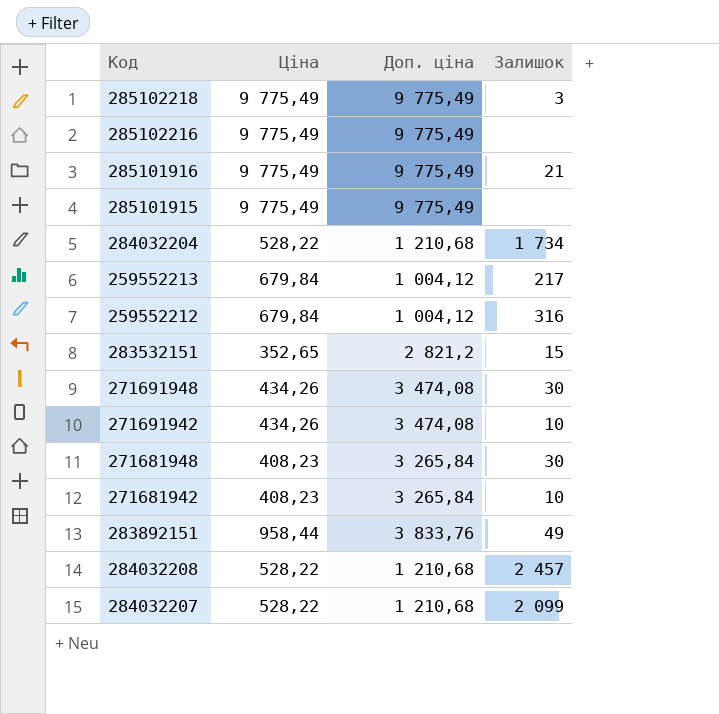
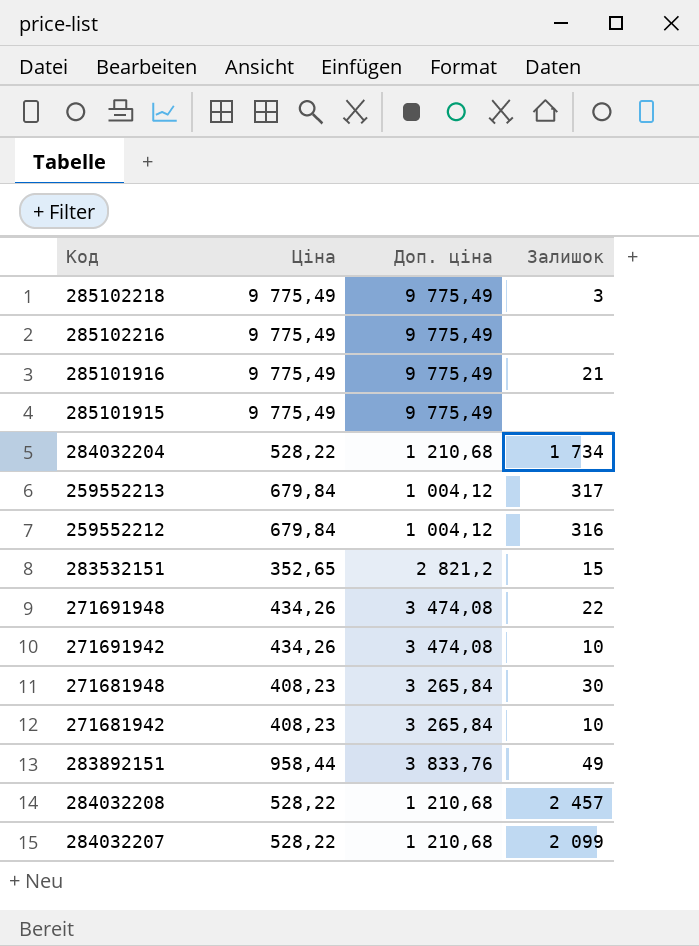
259552213 | Залишок: 217 -> 317
271691948 | Залишок: 30 -> 22

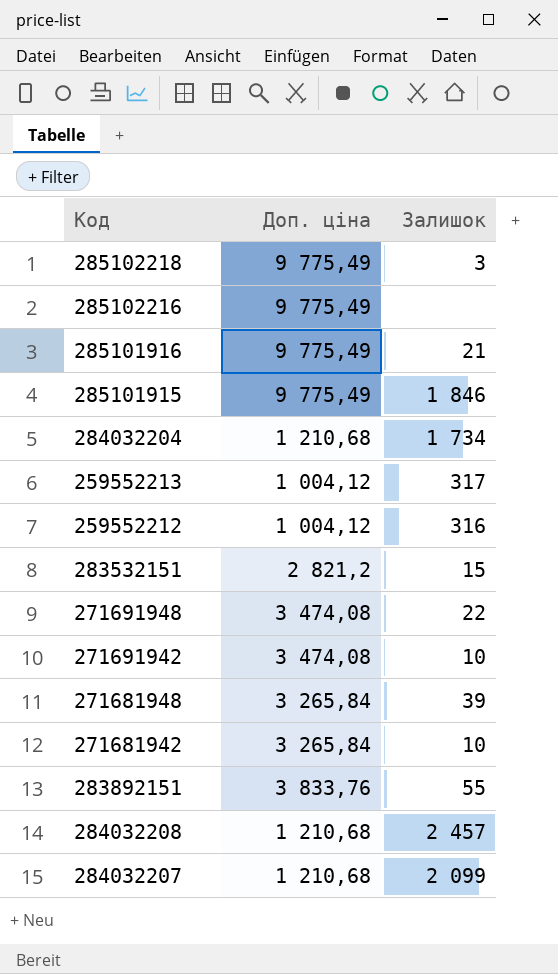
column Ціна | position: 2 -> none
285101915 | Залишок: none -> 1 846
271681948 | Залишок: 30 -> 39
283892151 | Залишок: 49 -> 55

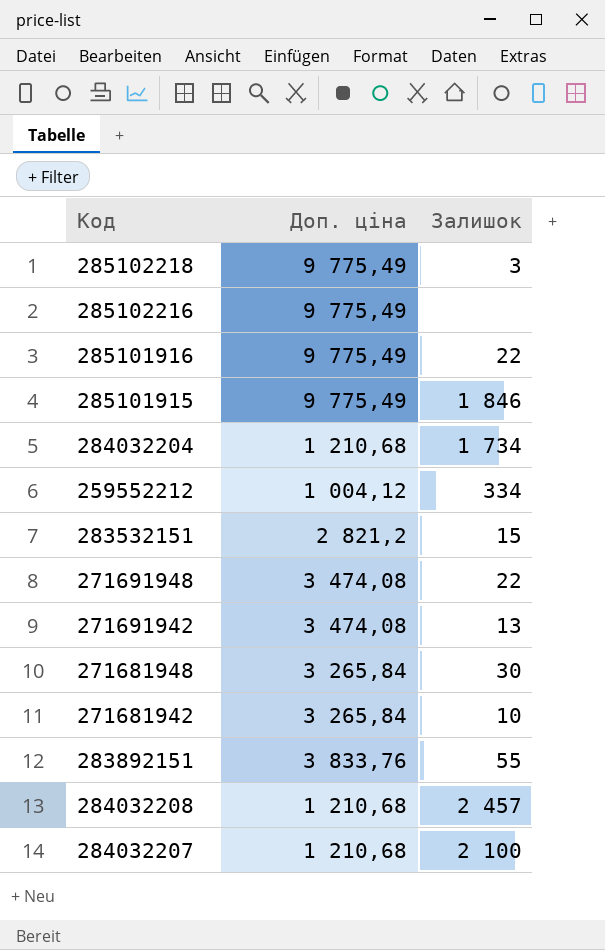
row 259552213: 1 004,12 | 317 -> none
285101916 | Залишок: 21 -> 22
259552212 | Залишок: 316 -> 334
271691942 | Залишок: 10 -> 13
271681948 | Залишок: 39 -> 30
284032207 | Залишок: 2 099 -> 2 100

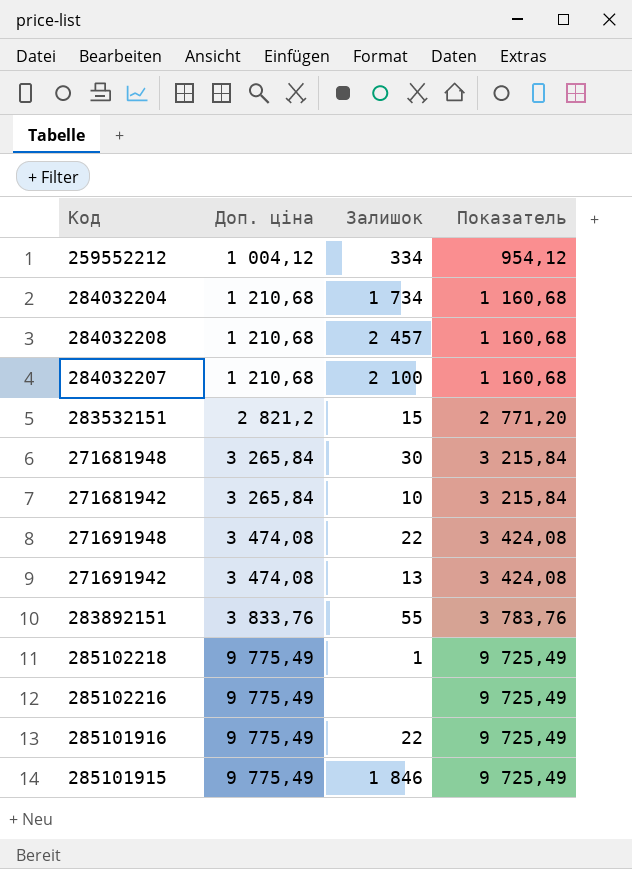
row order: none -> Доп. ціна ascending
column Показатель | formula: none -> [Доп. ціна] - 50
285102218 | Залишок: 3 -> 1

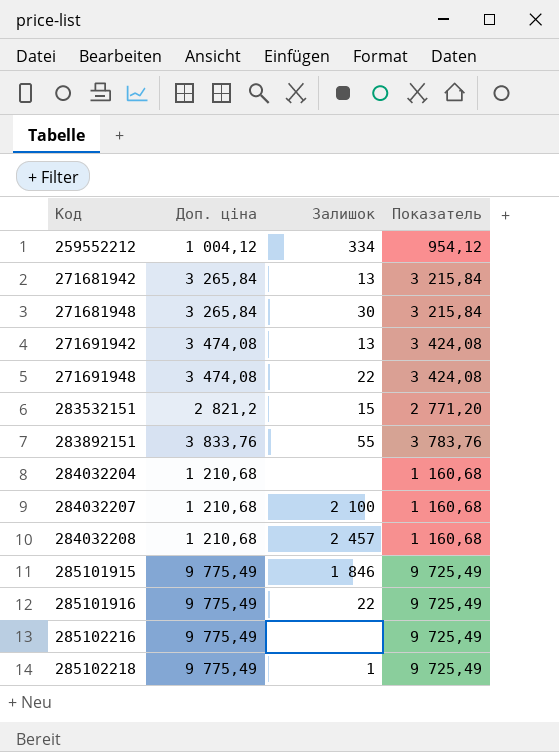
row order: Доп. ціна ascending -> Код ascending
271681942 | Залишок: 10 -> 13
284032204 | Залишок: 1 734 -> none

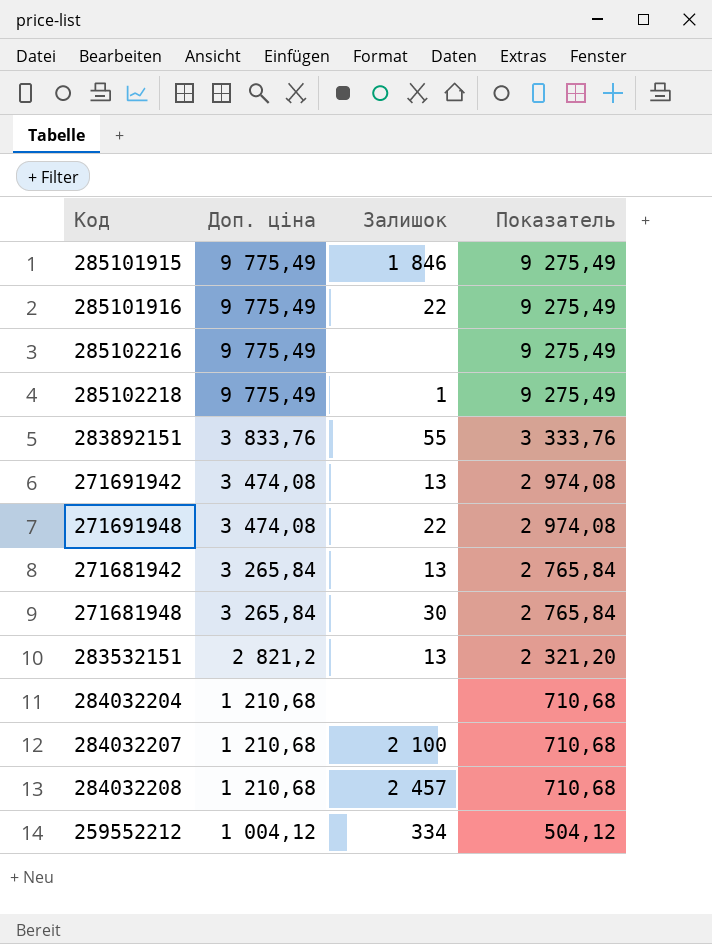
row order: Код ascending -> Доп. ціна descending
column Показатель | formula: [Доп. ціна] - 50 -> [Доп. ціна] - 500
283532151 | Залишок: 15 -> 13

